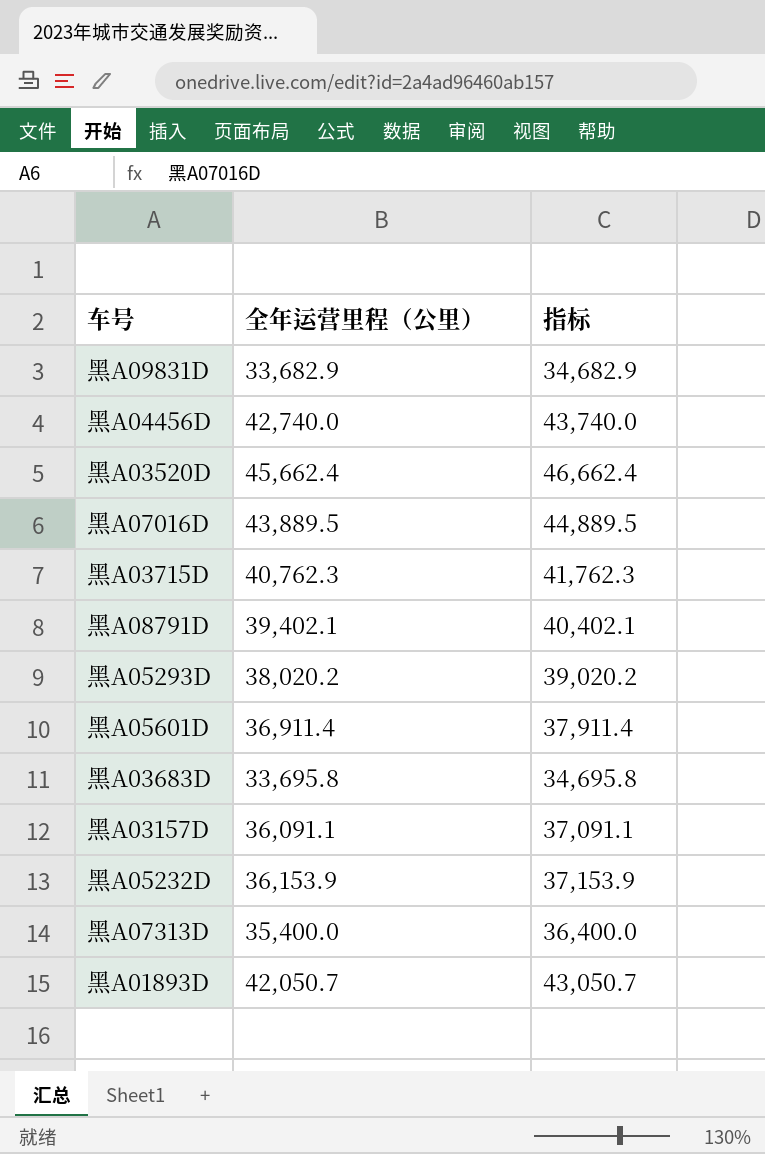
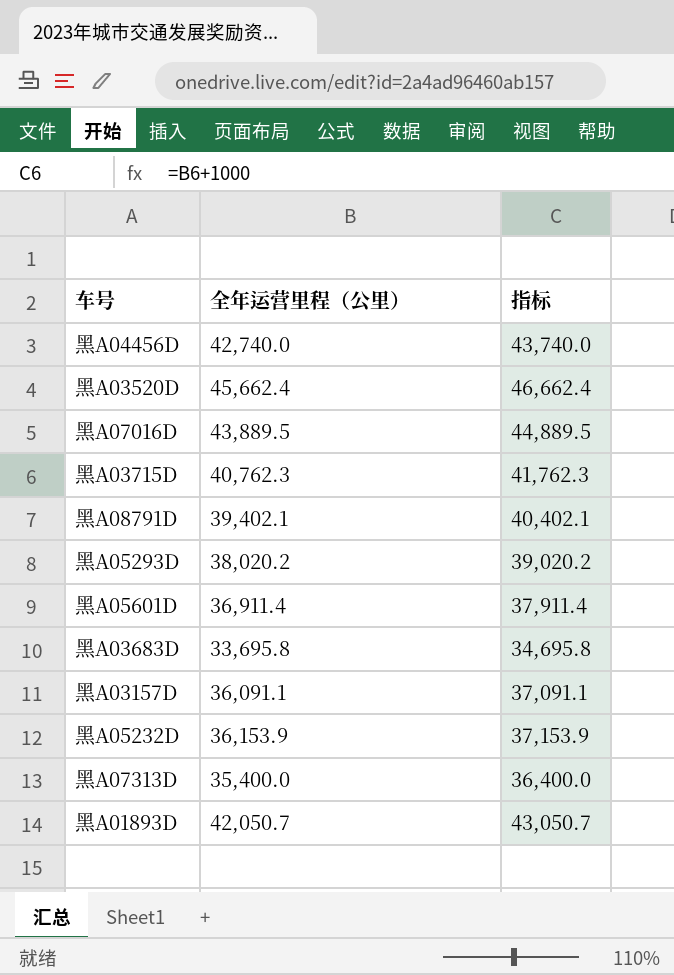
row 黑A09831D: 33,682.9 | 34,682.9 -> none

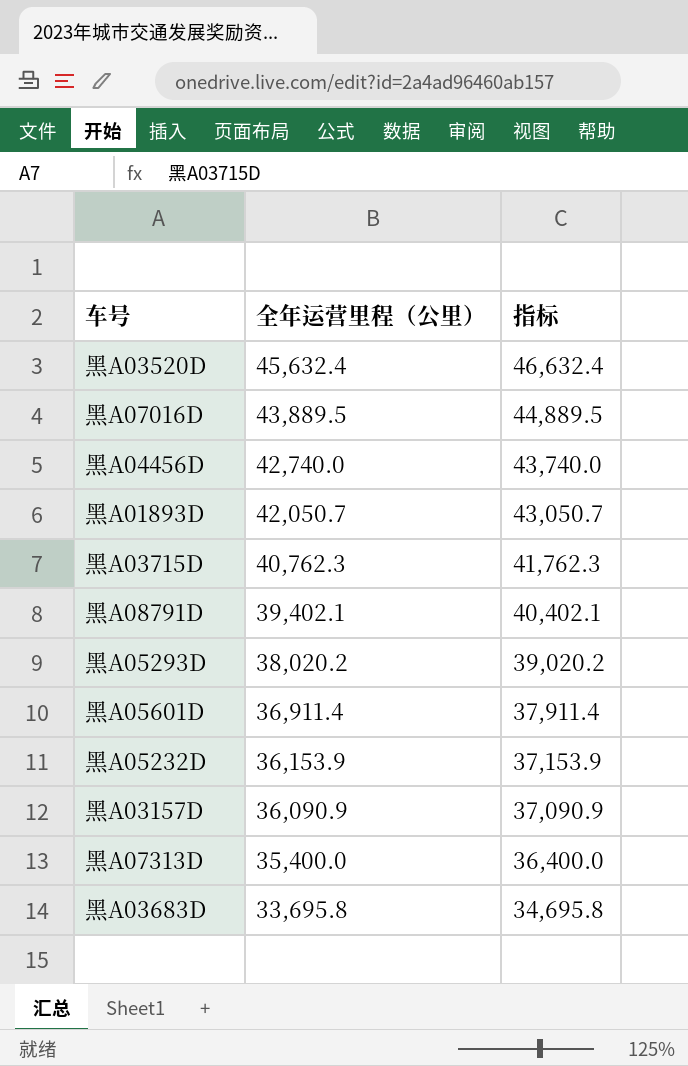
row order: none -> 全年运营里程（公里） descending
黑A03520D | 全年运营里程（公里）: 45,662.4 -> 45,632.4
黑A03520D | 指标: 46,662.4 -> 46,632.4
黑A03157D | 全年运营里程（公里）: 36,091.1 -> 36,090.9
黑A03157D | 指标: 37,091.1 -> 37,090.9

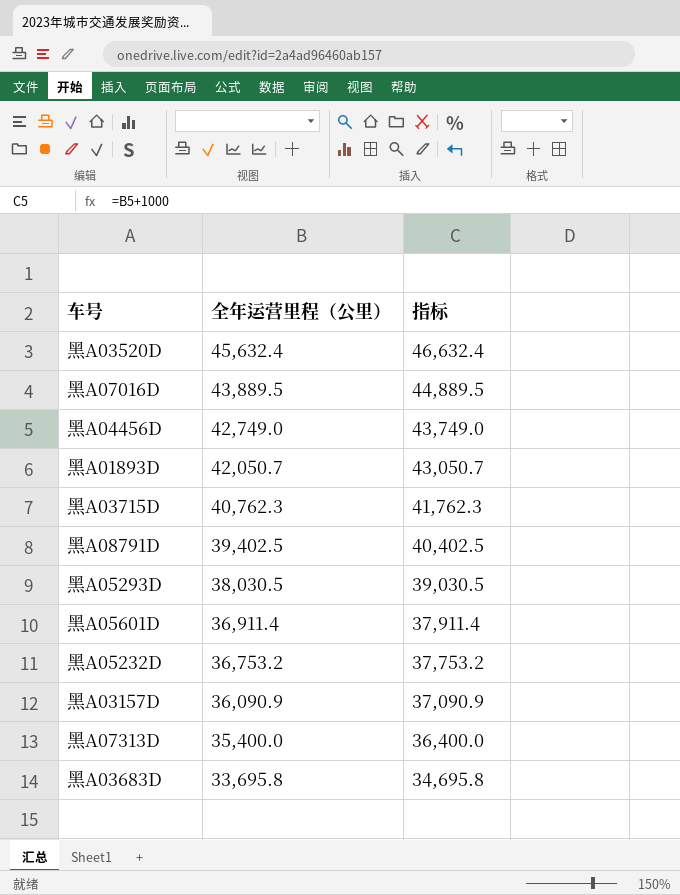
黑A04456D | 全年运营里程（公里）: 42,740.0 -> 42,749.0
黑A04456D | 指标: 43,740.0 -> 43,749.0
黑A08791D | 全年运营里程（公里）: 39,402.1 -> 39,402.5
黑A08791D | 指标: 40,402.1 -> 40,402.5
黑A05293D | 全年运营里程（公里）: 38,020.2 -> 38,030.5
黑A05293D | 指标: 39,020.2 -> 39,030.5
黑A05232D | 全年运营里程（公里）: 36,153.9 -> 36,753.2
黑A05232D | 指标: 37,153.9 -> 37,753.2

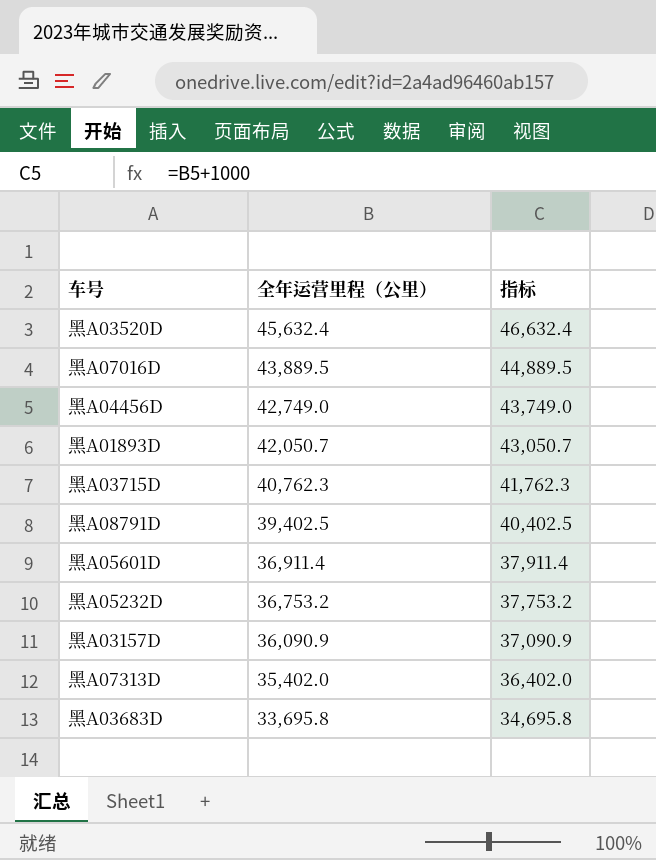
row 黑A05293D: 38,030.5 | 39,030.5 -> none
黑A07313D | 全年运营里程（公里）: 35,400.0 -> 35,402.0
黑A07313D | 指标: 36,400.0 -> 36,402.0

